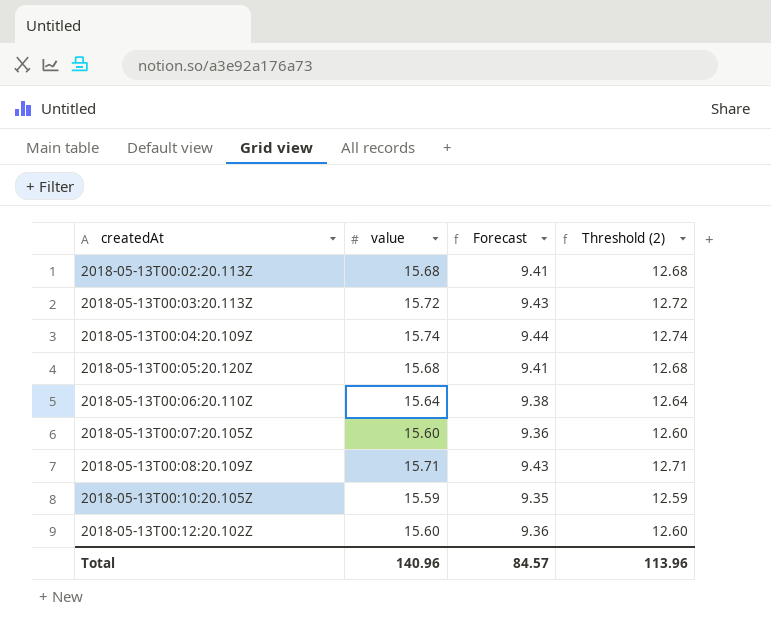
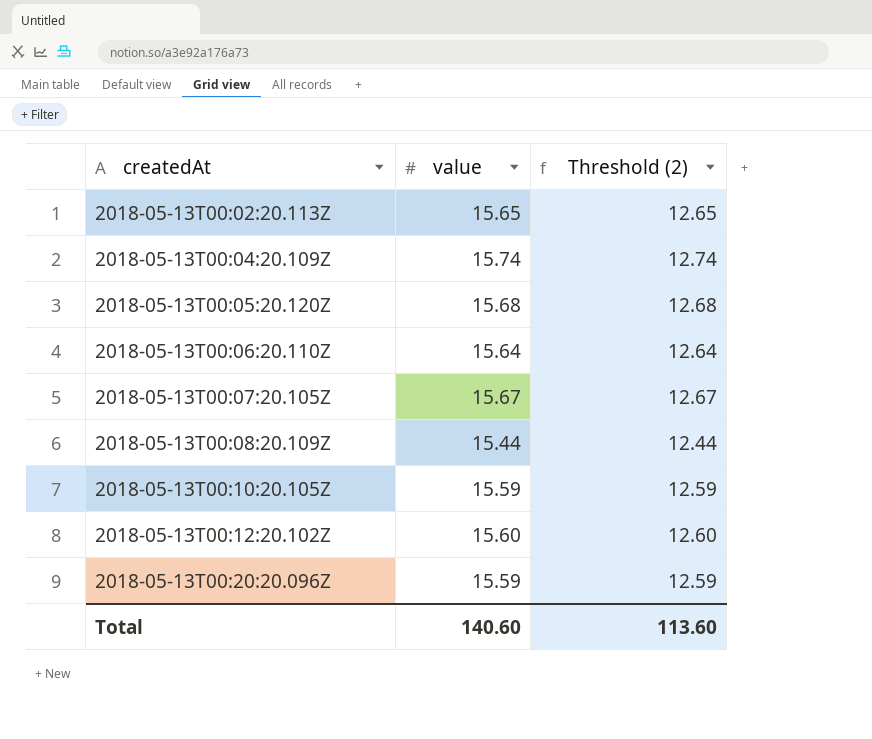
column Forecast | formula: [value] * 0.6 -> none
row 2018-05-13T00:03:20.113Z: 15.72 | 9.43 | 12.72 -> none
2018-05-13T00:02:20.113Z | value: 15.68 -> 15.65
2018-05-13T00:02:20.113Z | Threshold (2): 12.68 -> 12.65
2018-05-13T00:07:20.105Z | value: 15.60 -> 15.67
2018-05-13T00:07:20.105Z | Threshold (2): 12.60 -> 12.67
2018-05-13T00:08:20.109Z | value: 15.71 -> 15.44
2018-05-13T00:08:20.109Z | Threshold (2): 12.71 -> 12.44
row 2018-05-13T00:20:20.096Z: none -> 15.59 | 12.59
Total | value: 140.96 -> 140.60
Total | Threshold (2): 113.96 -> 113.60

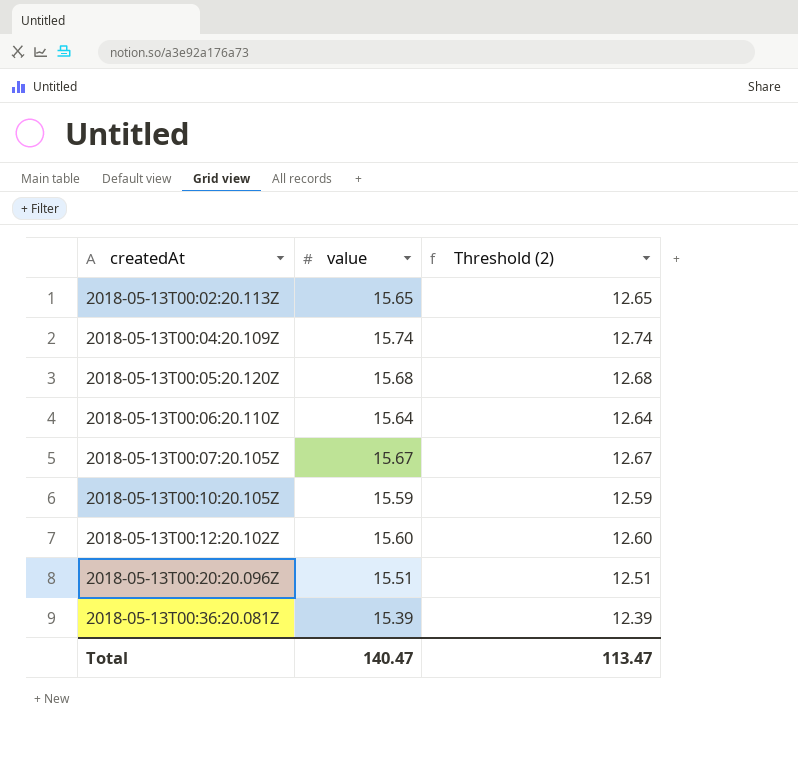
row 2018-05-13T00:08:20.109Z: 15.44 | 12.44 -> none
2018-05-13T00:20:20.096Z | value: 15.59 -> 15.51
2018-05-13T00:20:20.096Z | Threshold (2): 12.59 -> 12.51
row 2018-05-13T00:36:20.081Z: none -> 15.39 | 12.39
Total | value: 140.60 -> 140.47
Total | Threshold (2): 113.60 -> 113.47

